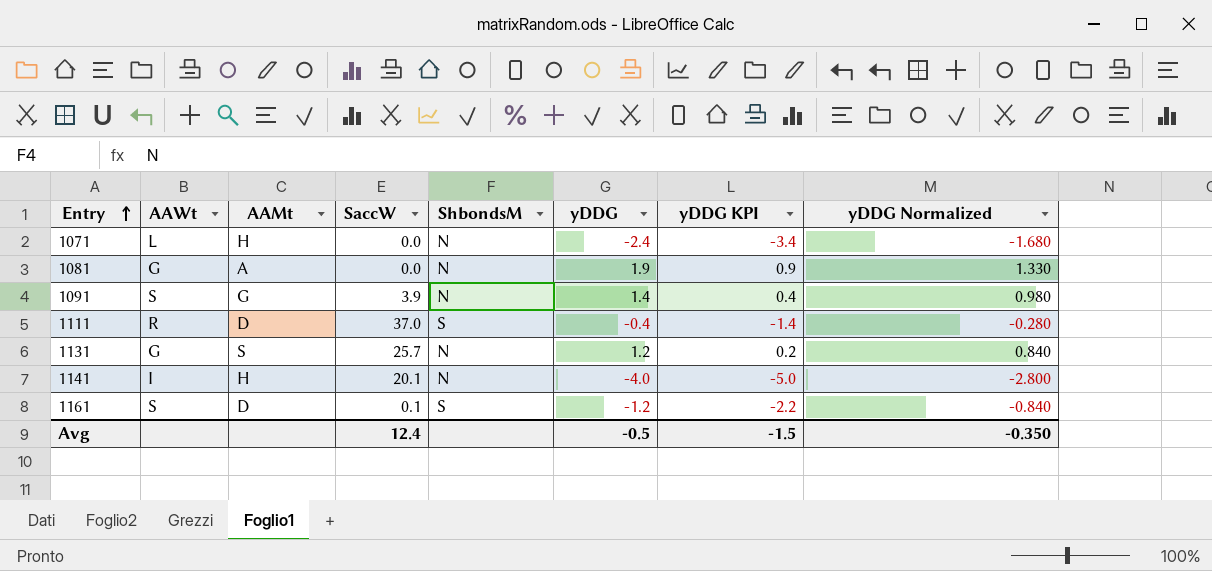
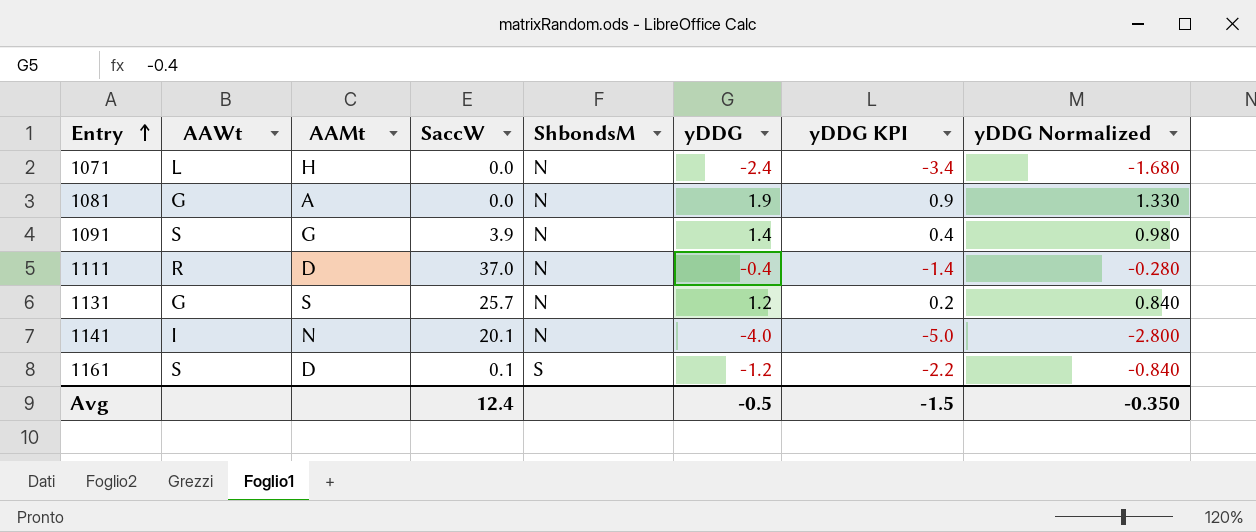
1111 | ShbondsM: S -> N
1141 | AAMt: H -> N

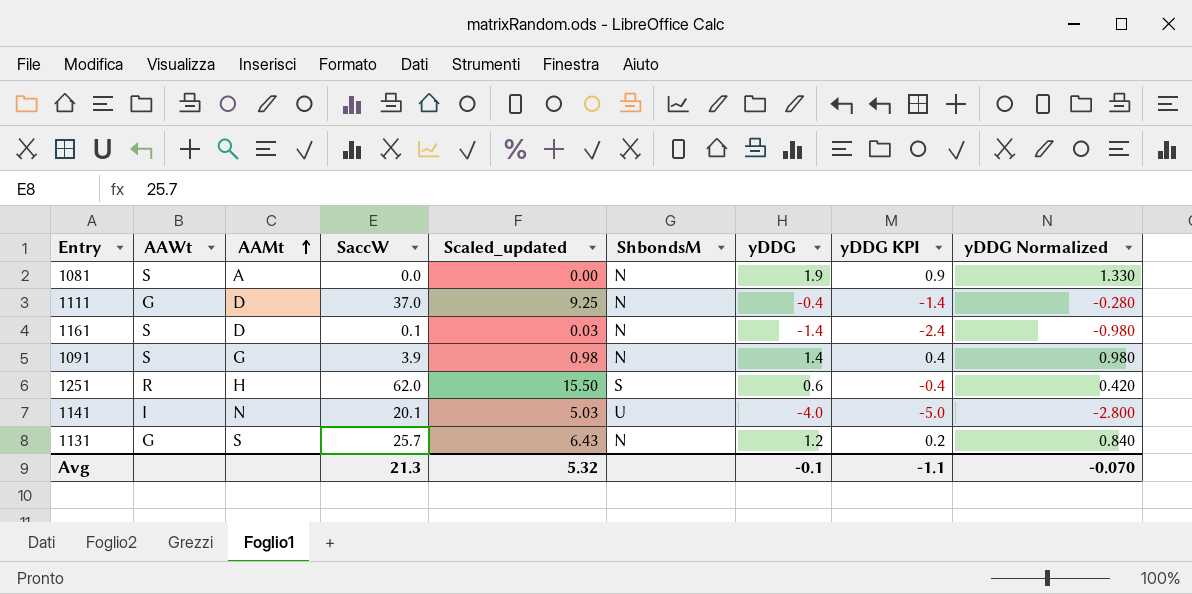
row order: Entry ascending -> AAMt ascending
column Scaled_updated | formula: none -> [SaccW] * 0.25
row 1071: L | H | 0.0 | N | -2.4 | -3.4 | -1.680 -> none
1081 | AAWt: G -> S
1111 | AAWt: R -> G
1161 | ShbondsM: S -> N
1161 | yDDG: -1.2 -> -1.4
1161 | yDDG KPI: -2.2 -> -2.4
1161 | yDDG Normalized: -0.840 -> -0.980
row 1251: none -> R | H | 62.0 | 15.50 | S | 0.6 | -0.4 | 0.420
1141 | ShbondsM: N -> U
Avg | SaccW: 12.4 -> 21.3
Avg | yDDG: -0.5 -> -0.1
Avg | yDDG KPI: -1.5 -> -1.1
Avg | yDDG Normalized: -0.350 -> -0.070

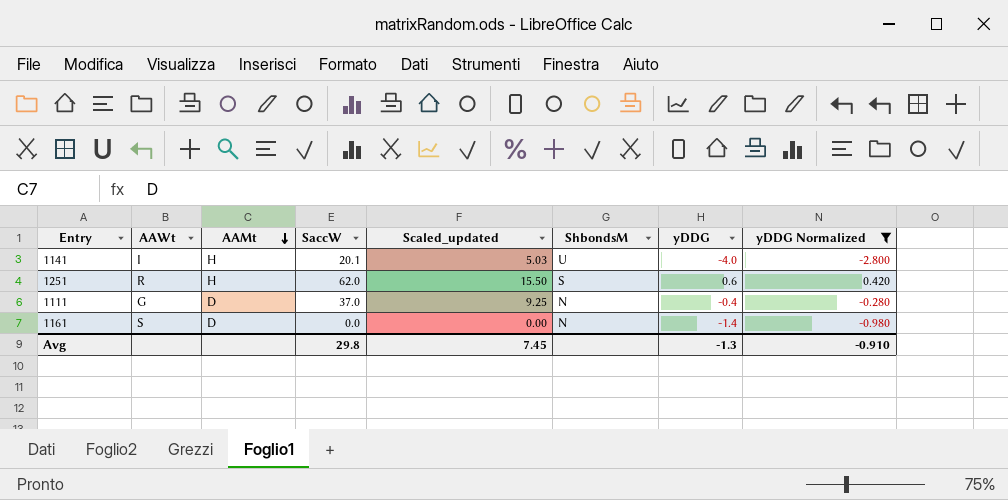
filter: none -> yDDG Normalized <= 0.420
row order: AAMt ascending -> AAMt descending
column yDDG KPI | formula: [yDDG] - 1 -> none
1141 | AAMt: N -> H
1161 | SaccW: 0.1 -> 0.0
1161 | Scaled_updated: 0.03 -> 0.00
Avg | SaccW: 21.3 -> 29.8
Avg | Scaled_updated: 5.32 -> 7.45
Avg | yDDG: -0.1 -> -1.3
Avg | yDDG Normalized: -0.070 -> -0.910

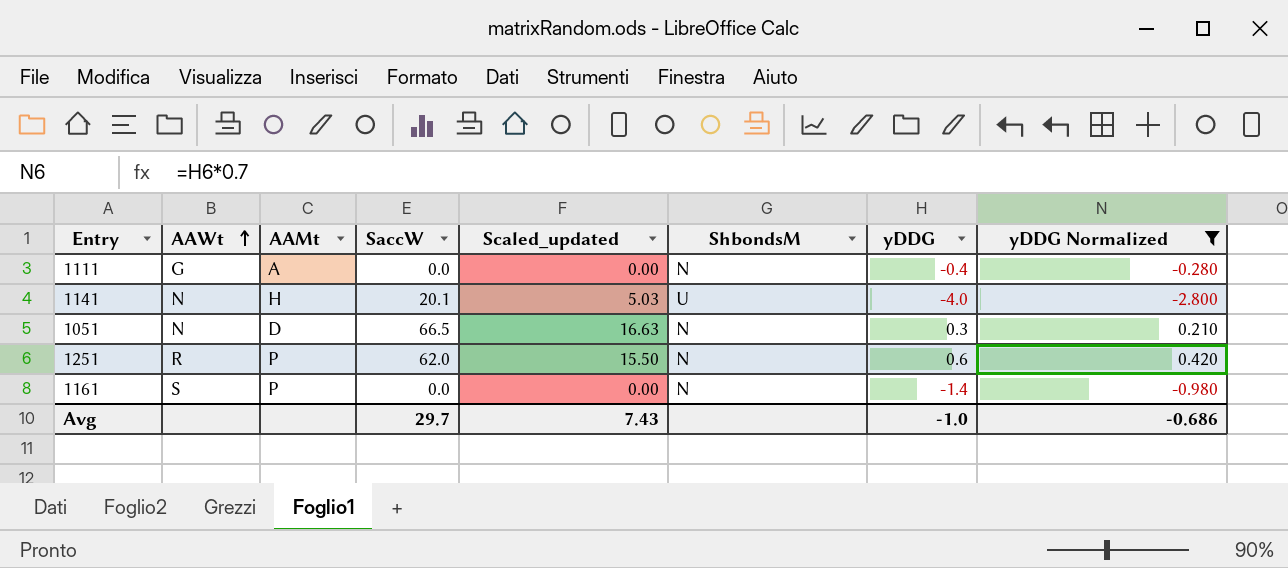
row order: AAMt descending -> AAWt ascending
1111 | AAMt: D -> A
1111 | SaccW: 37.0 -> 0.0
1111 | Scaled_updated: 9.25 -> 0.00
1141 | AAWt: I -> N
row 1051: none -> N | D | 66.5 | 16.63 | N | 0.3 | 0.210
1251 | AAMt: H -> P
1251 | ShbondsM: S -> N
1161 | AAMt: D -> P
Avg | SaccW: 29.8 -> 29.7
Avg | Scaled_updated: 7.45 -> 7.43
Avg | yDDG: -1.3 -> -1.0
Avg | yDDG Normalized: -0.910 -> -0.686

